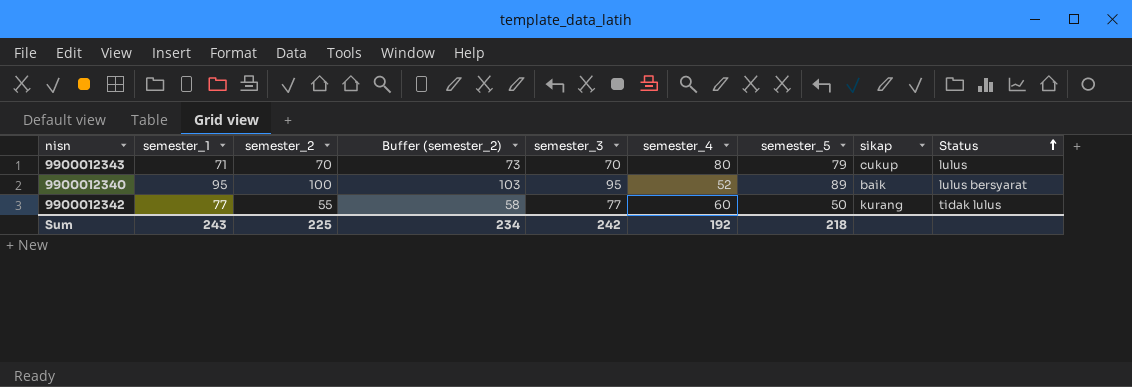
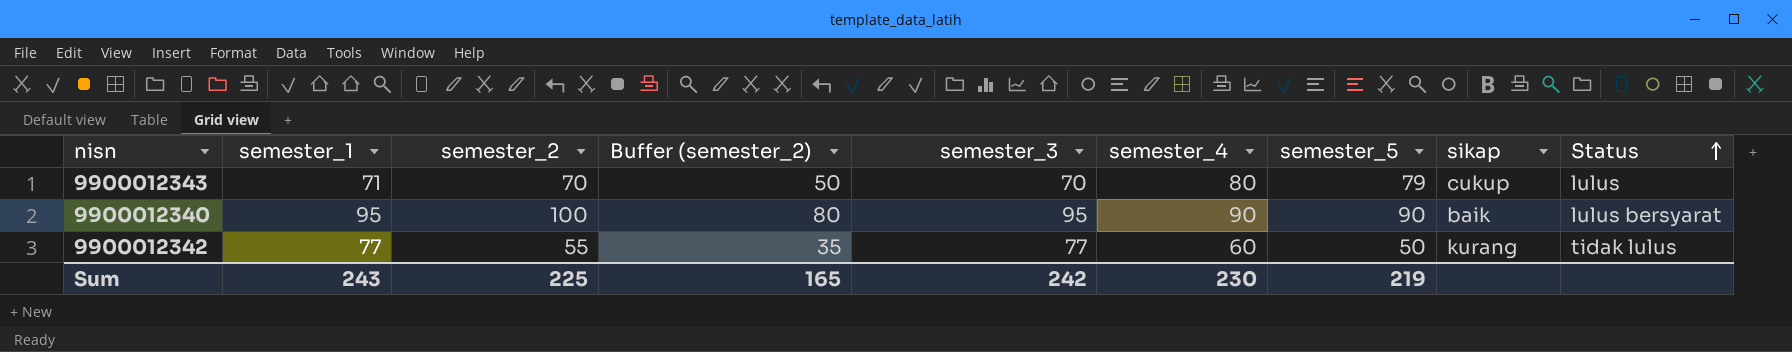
column Buffer (semester_2) | formula: [semester_2] + 3 -> [semester_2] - 20
9900012340 | semester_4: 52 -> 90
9900012340 | semester_5: 89 -> 90
Sum | Buffer (semester_2): 234 -> 165
Sum | semester_4: 192 -> 230
Sum | semester_5: 218 -> 219

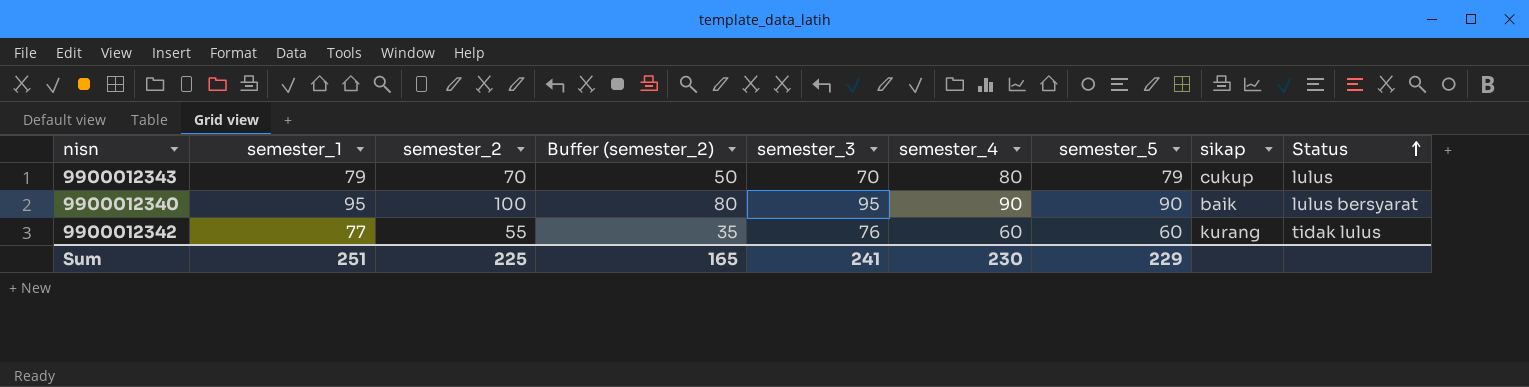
9900012343 | semester_1: 71 -> 79
9900012342 | semester_3: 77 -> 76
9900012342 | semester_5: 50 -> 60
Sum | semester_1: 243 -> 251
Sum | semester_3: 242 -> 241
Sum | semester_5: 219 -> 229

